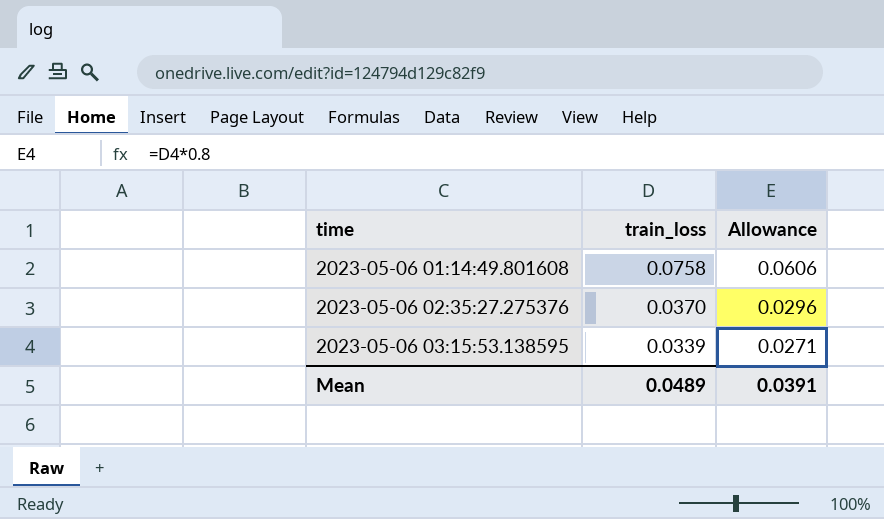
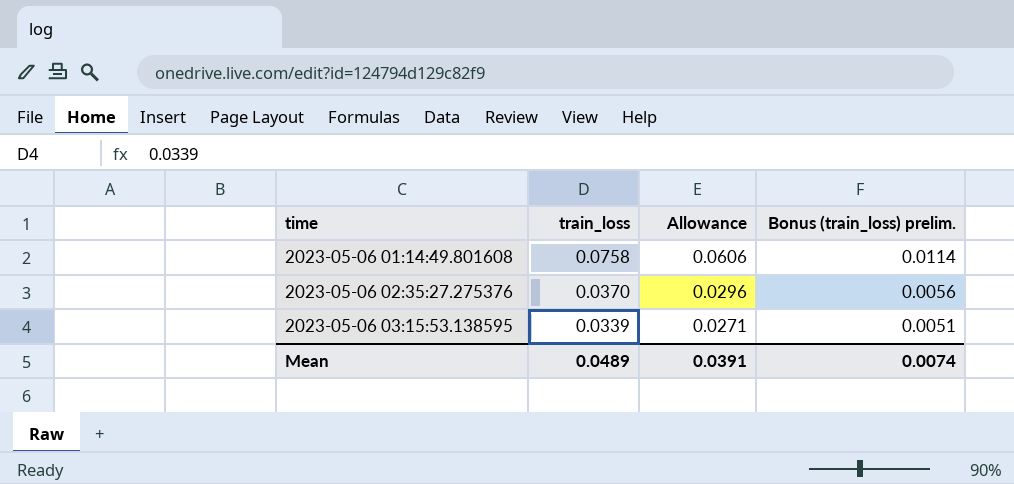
column Bonus (train_loss) prelim. | formula: none -> [train_loss] * 0.15

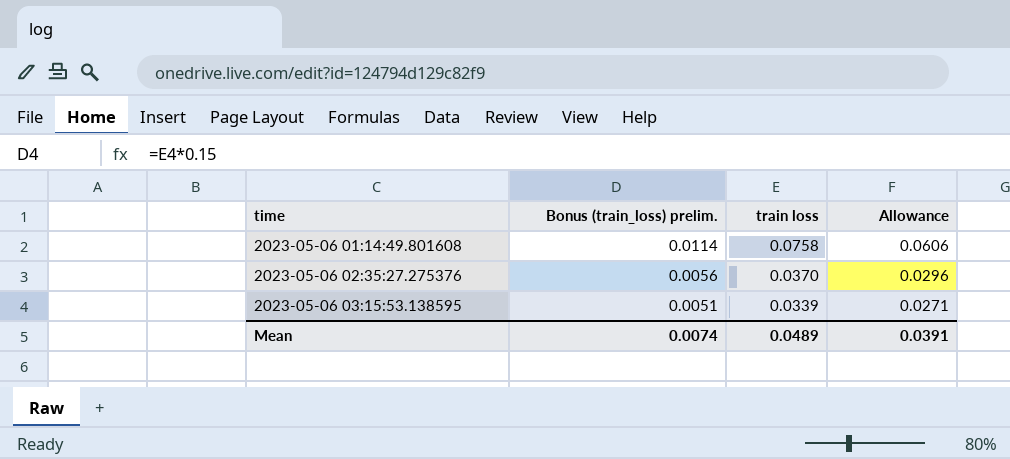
column Bonus (train_loss) prelim. | position: 4 -> 2
column name: train_loss -> train loss

